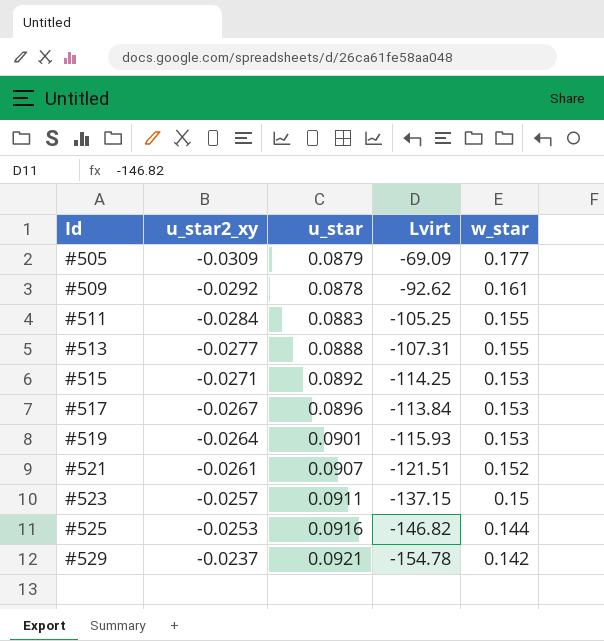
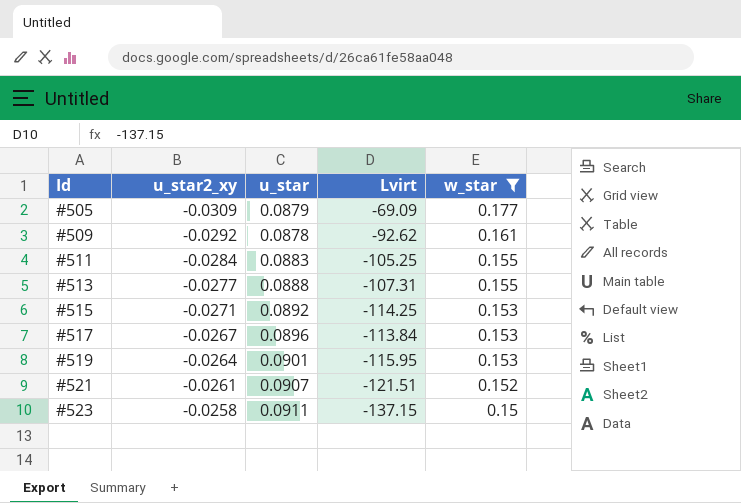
filter: none -> w_star >= 0.15
#519 | Lvirt: -115.93 -> -115.95
#523 | u_star2_xy: -0.0257 -> -0.0258

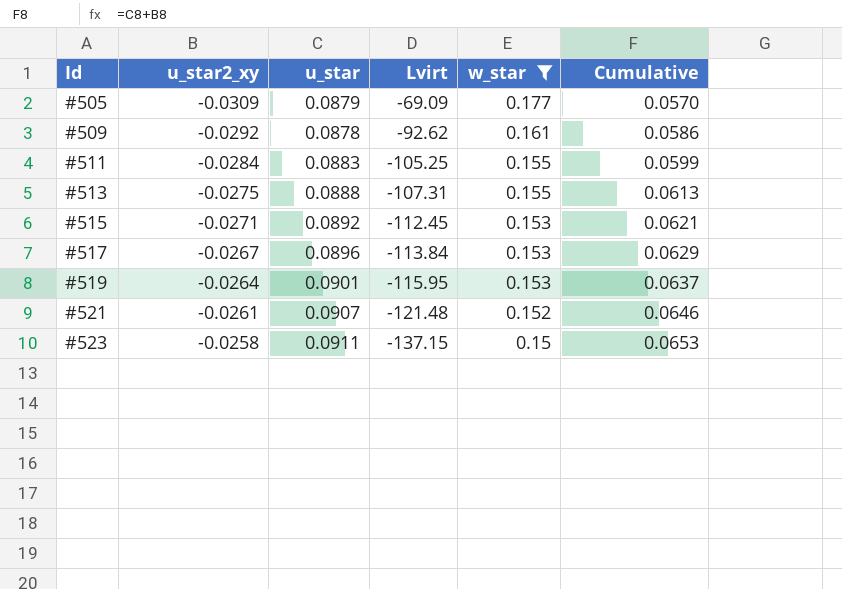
column Cumulative | formula: none -> [u_star2_xy] + [u_star]
#513 | u_star2_xy: -0.0277 -> -0.0275
#515 | Lvirt: -114.25 -> -112.45
#521 | Lvirt: -121.51 -> -121.48

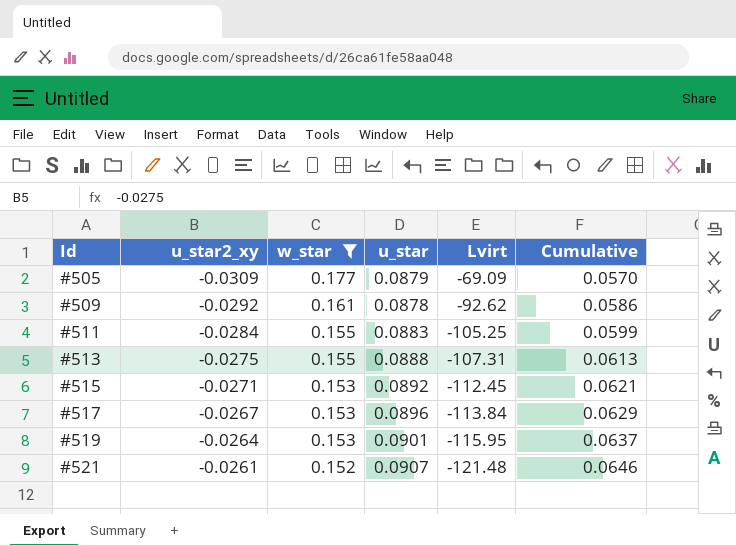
column w_star | position: 5 -> 3
row #523: -0.0258 | 0.0911 | -137.15 | 0.15 | 0.0653 -> none

